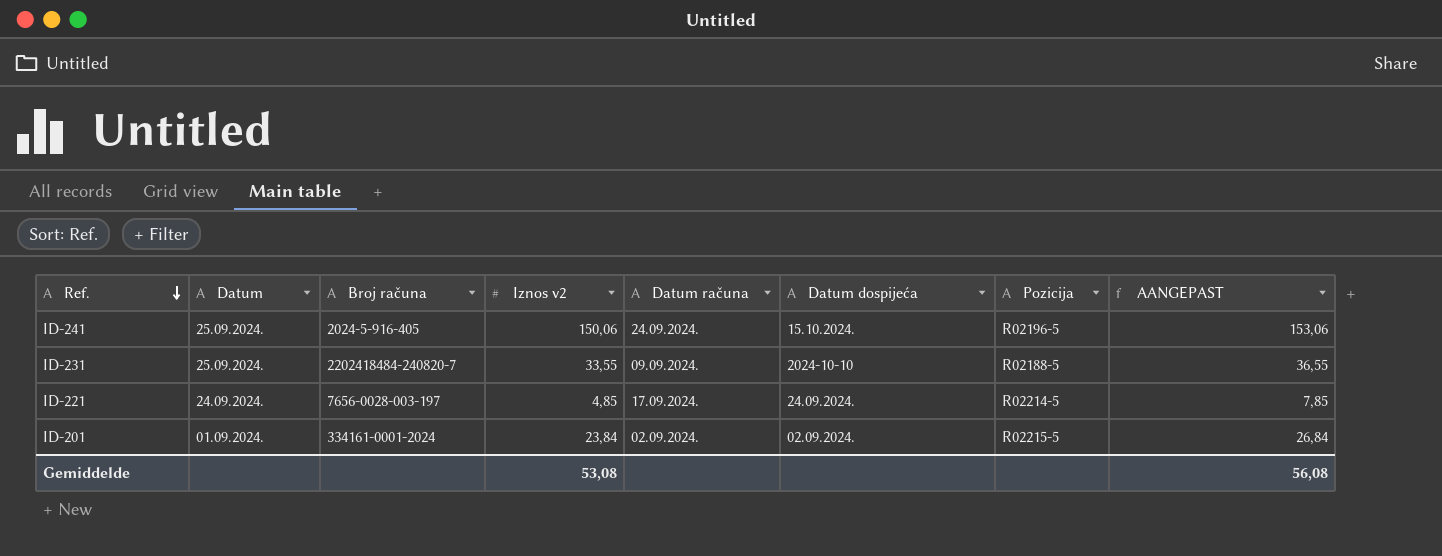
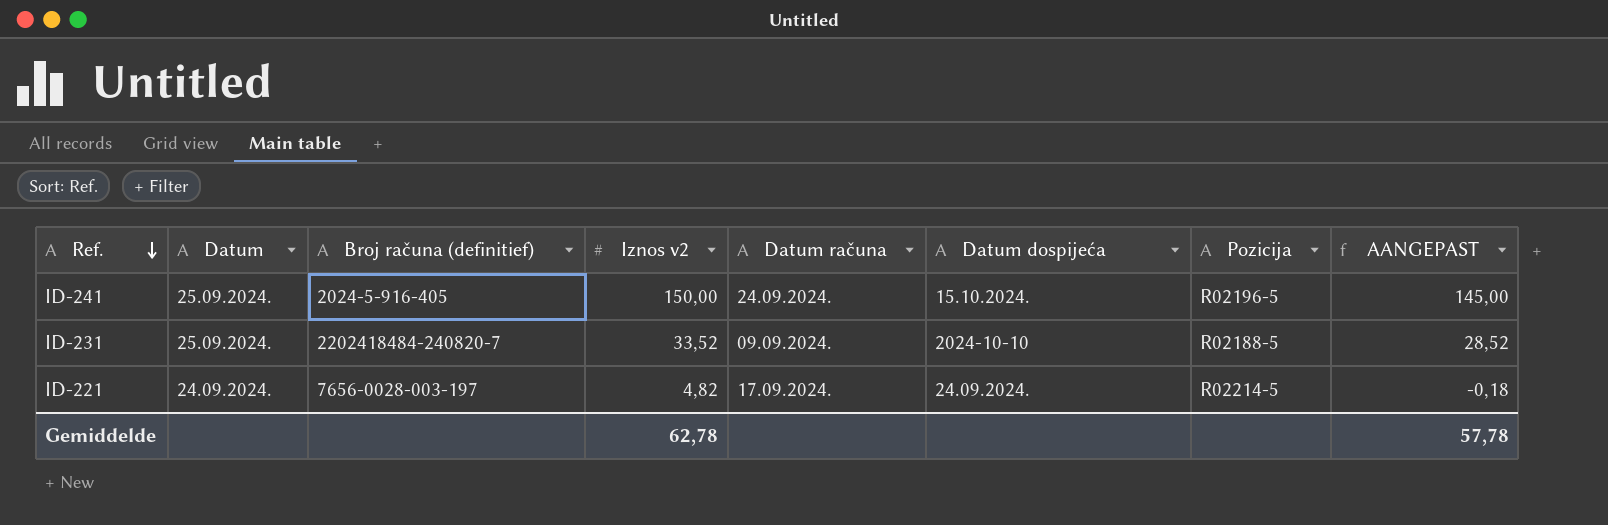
column name: Broj računa -> Broj računa (definitief)
column AANGEPAST | formula: [Iznos v2] + 3 -> [Iznos v2] - 5
row ID-201: 01.09.2024. | 334161-0001-2024 | 23,84 | 02.09.2024. | 02.09.2024. | R02215-5 | 26,84 -> none
ID-241 | Iznos v2: 150,06 -> 150,00
ID-231 | Iznos v2: 33,55 -> 33,52
ID-221 | Iznos v2: 4,85 -> 4,82
Gemiddelde | Iznos v2: 53,08 -> 62,78
Gemiddelde | AANGEPAST: 56,08 -> 57,78

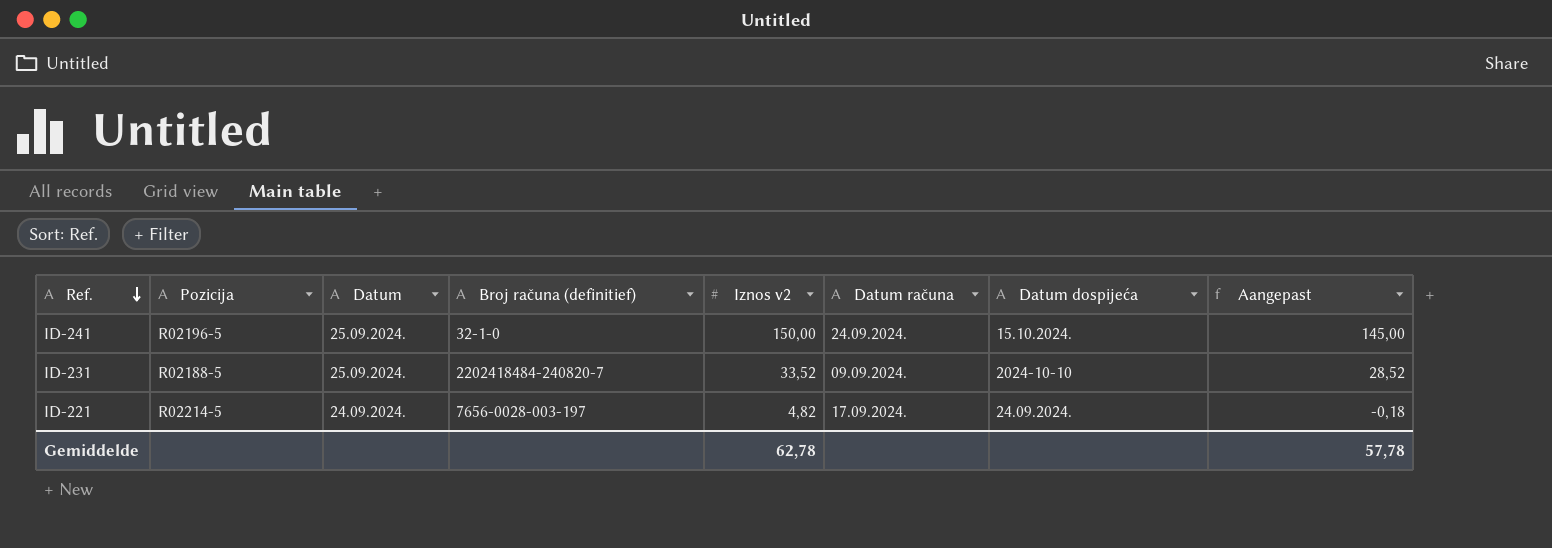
column Pozicija | position: 7 -> 2
column name: AANGEPAST -> Aangepast
ID-241 | Broj računa (definitief): 2024-5-916-405 -> 32-1-0

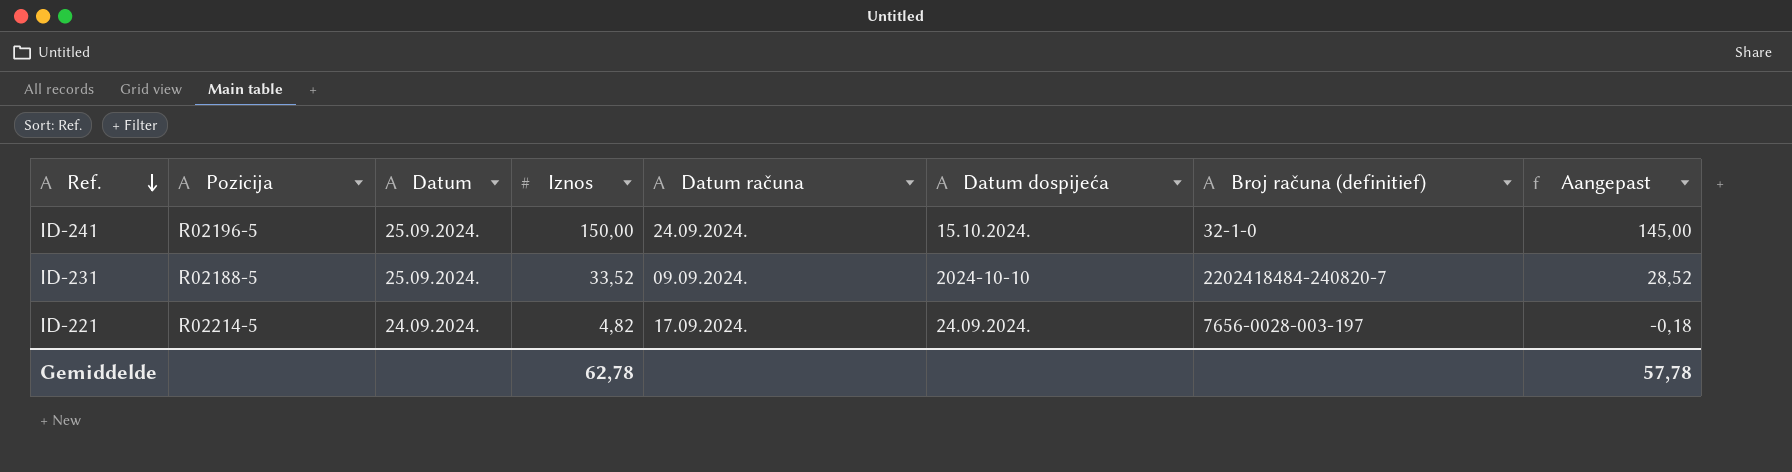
column name: Iznos v2 -> Iznos
column Broj računa (definitief) | position: 4 -> 7

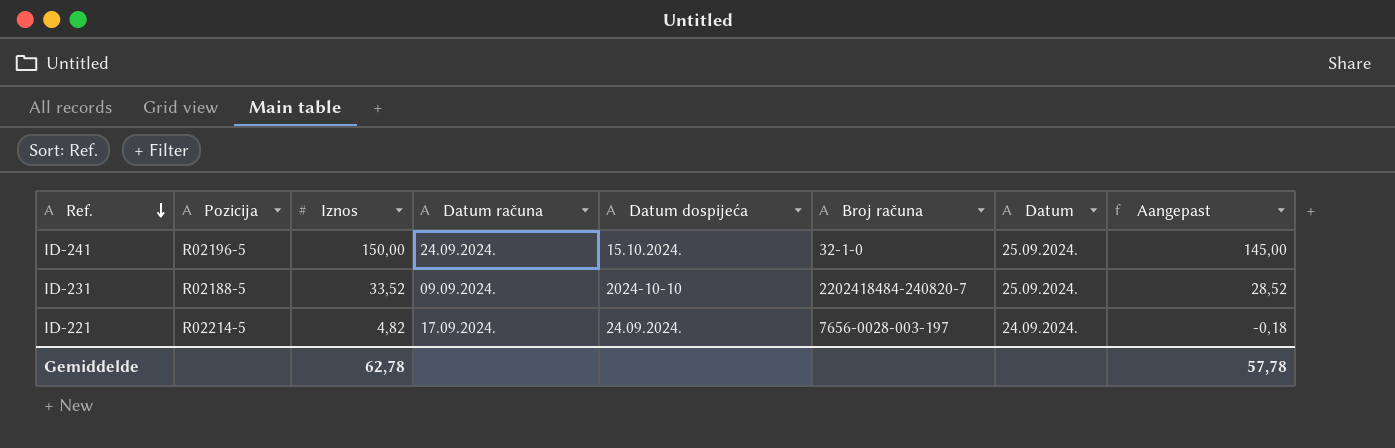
column name: Broj računa (definitief) -> Broj računa
column Datum | position: 3 -> 7

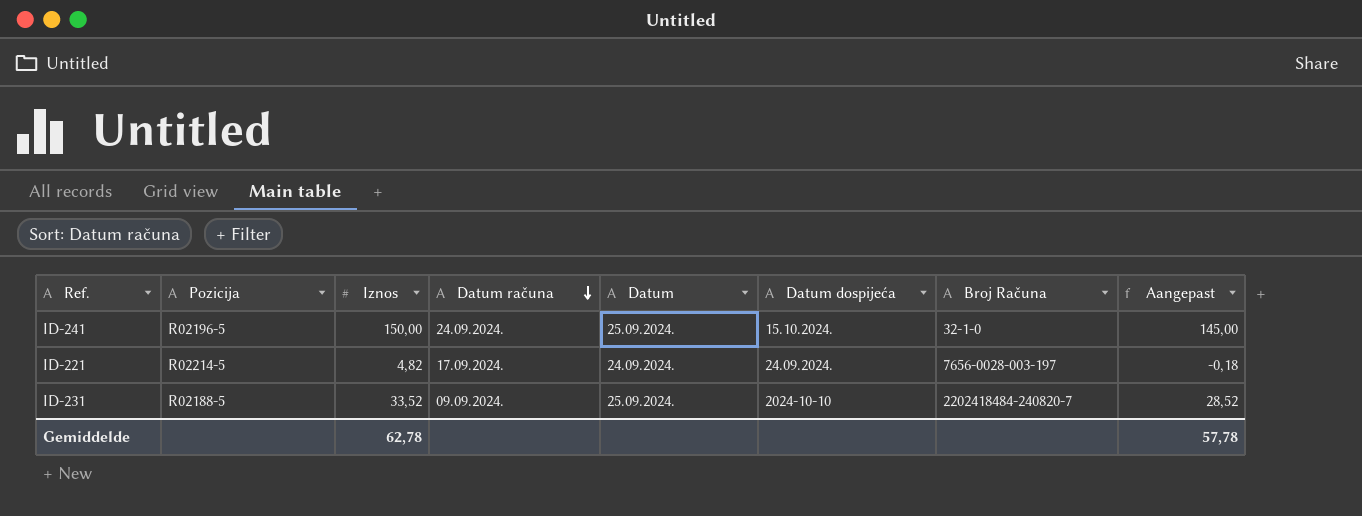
row order: Ref. descending -> Datum računa descending
column Datum | position: 7 -> 5
column name: Broj računa -> Broj Računa

